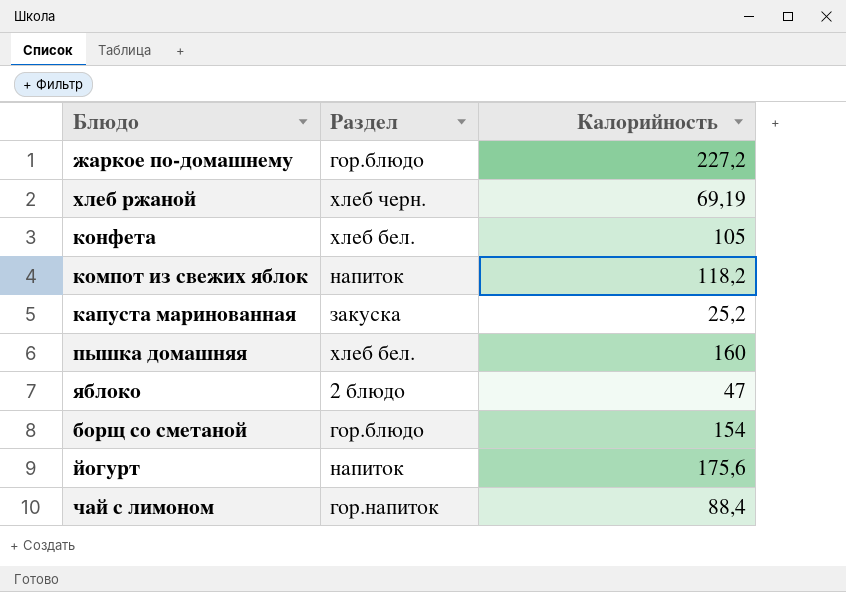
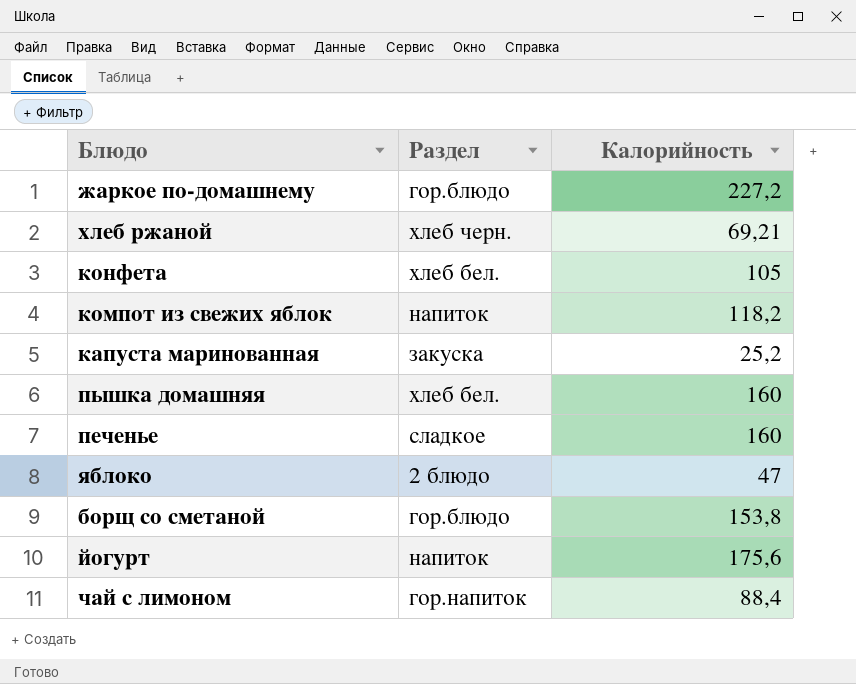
хлеб ржаной | Калорийность: 69,19 -> 69,21
row печенье: none -> сладкое | 160
борщ со сметаной | Калорийность: 154 -> 153,8

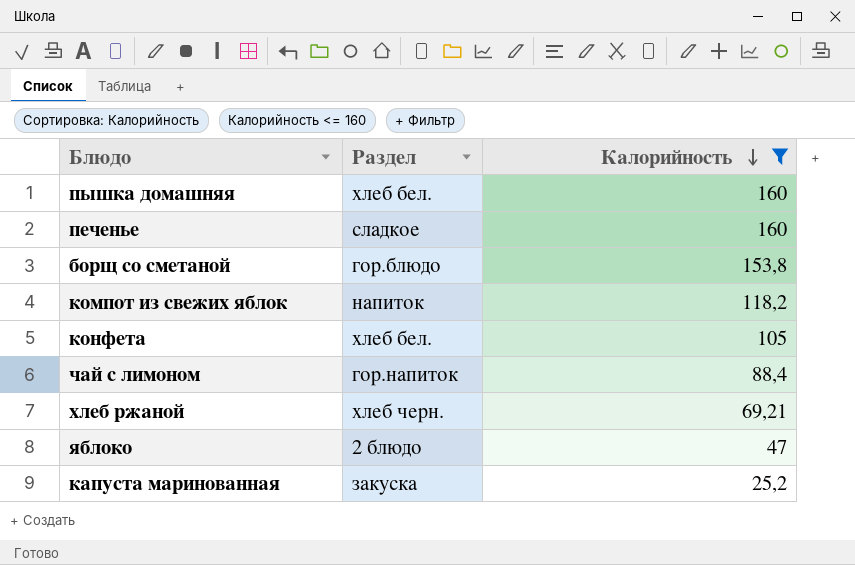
filter: none -> Калорийность <= 160
row order: none -> Калорийность descending

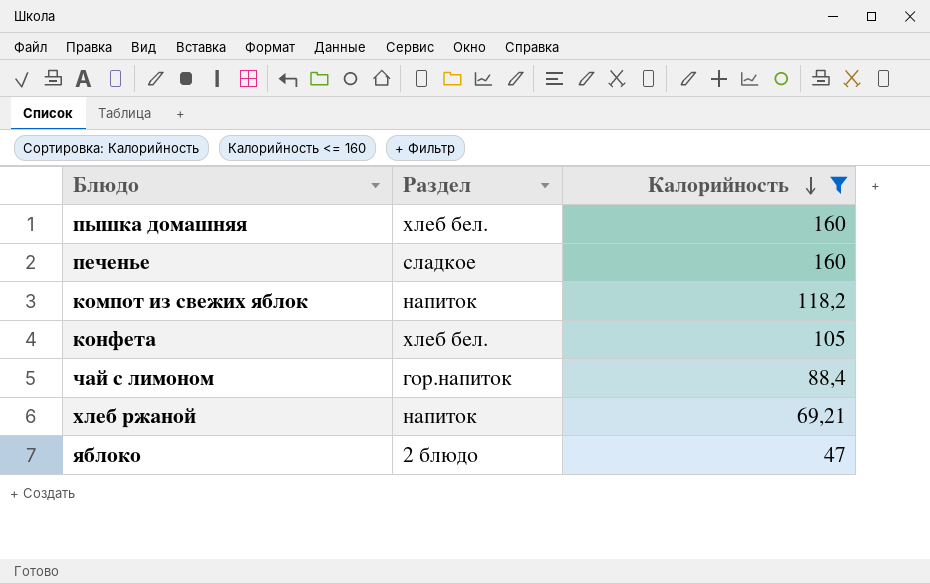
row борщ со сметаной: гор.блюдо | 153,8 -> none
row капуста маринованная: закуска | 25,2 -> none
хлеб ржаной | Раздел: хлеб черн. -> напиток

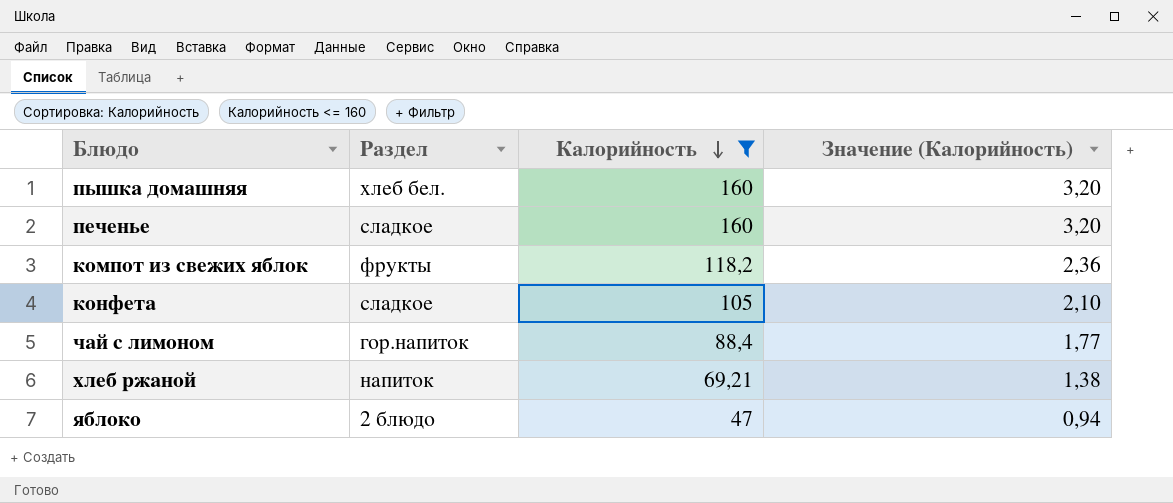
column Значение (Калорийность) | formula: none -> [Калорийность] * 0,02
компот из свежих яблок | Раздел: напиток -> фрукты
конфета | Раздел: хлеб бел. -> сладкое

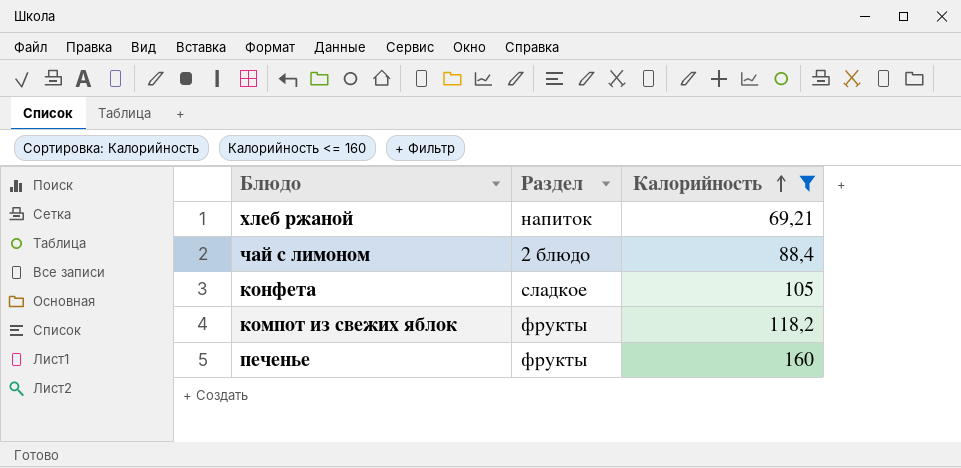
row order: Калорийность descending -> Калорийность ascending
column Значение (Калорийность) | formula: [Калорийность] * 0,02 -> none
row пышка домашняя: хлеб бел. | 160 | 3,20 -> none
row яблоко: 2 блюдо | 47 | 0,94 -> none
чай с лимоном | Раздел: гор.напиток -> 2 блюдо
печенье | Раздел: сладкое -> фрукты

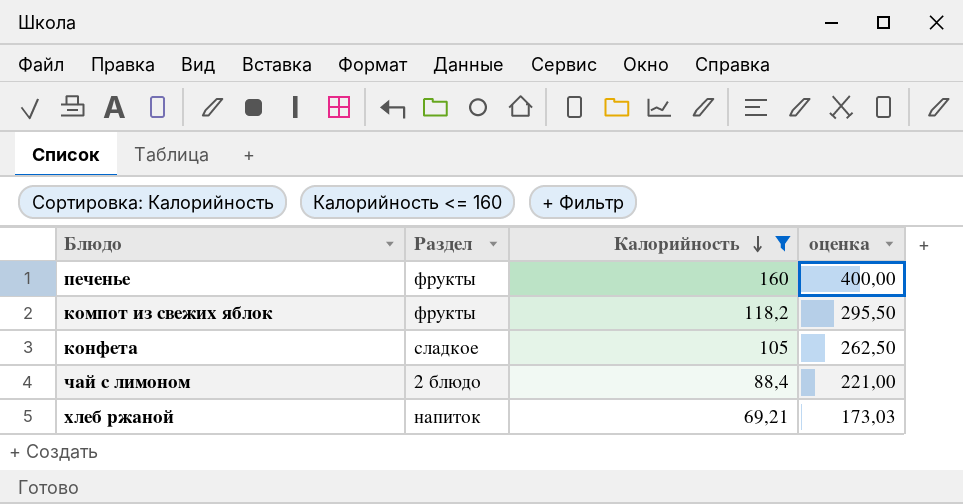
row order: Калорийность ascending -> Калорийность descending
column оценка | formula: none -> [Калорийность] * 2,5

